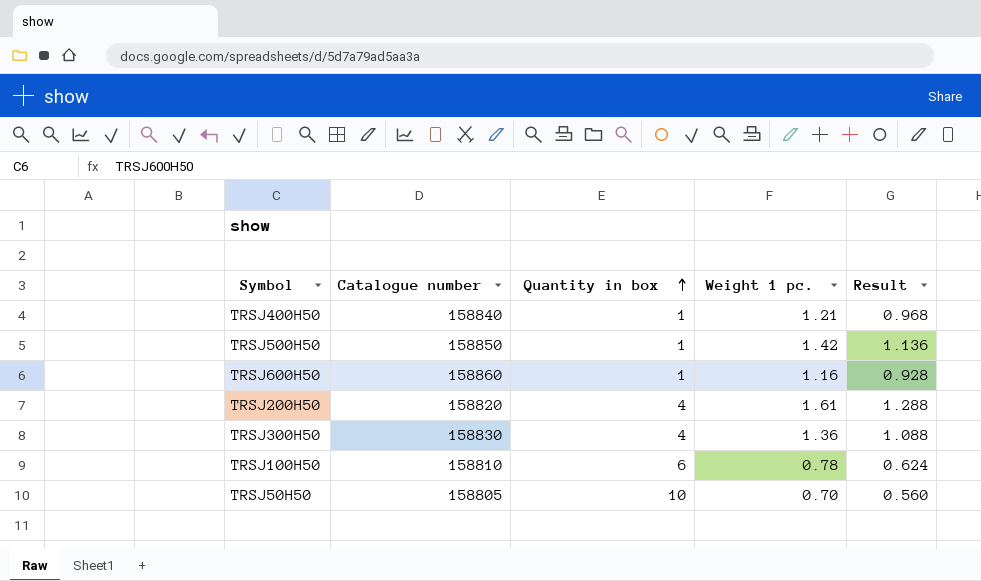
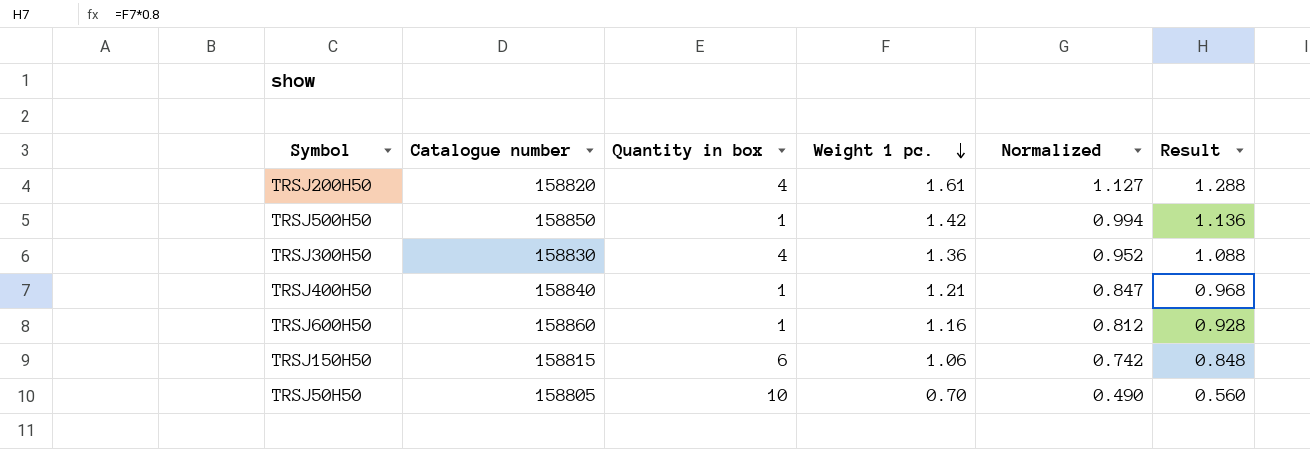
row order: Quantity in box ascending -> Weight 1 pc. descending
column Normalized | formula: none -> [Weight 1 pc.] * 0.7
row TRSJ100H50: 158810 | 6 | 0.78 | 0.624 -> none
row TRSJ150H50: none -> 158815 | 6 | 1.06 | 0.742 | 0.848

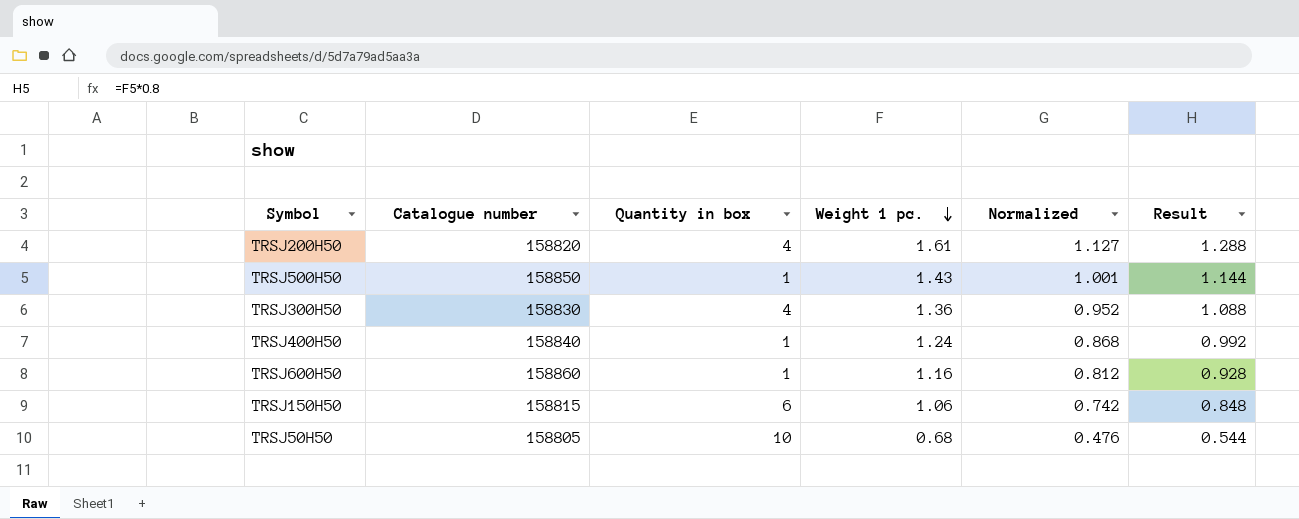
TRSJ500H50 | Weight 1 pc.: 1.42 -> 1.43
TRSJ500H50 | Normalized: 0.994 -> 1.001
TRSJ500H50 | Result: 1.136 -> 1.144
TRSJ400H50 | Weight 1 pc.: 1.21 -> 1.24
TRSJ400H50 | Normalized: 0.847 -> 0.868
TRSJ400H50 | Result: 0.968 -> 0.992
TRSJ50H50 | Weight 1 pc.: 0.70 -> 0.68
TRSJ50H50 | Normalized: 0.490 -> 0.476
TRSJ50H50 | Result: 0.560 -> 0.544

